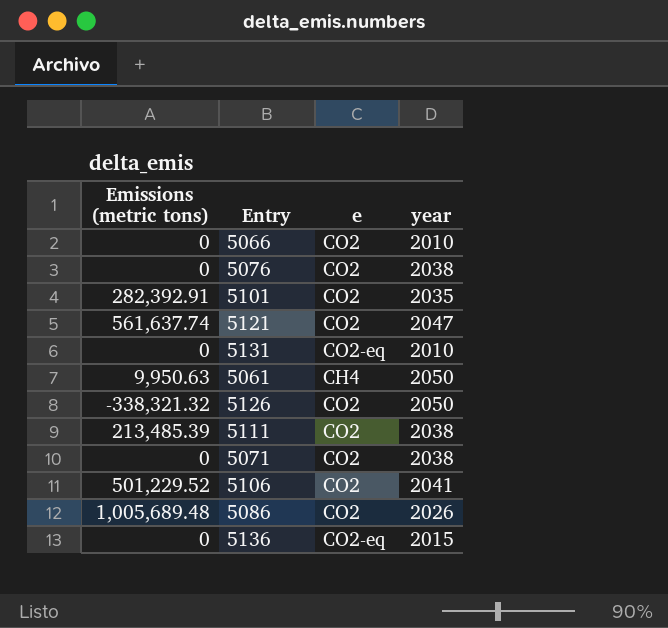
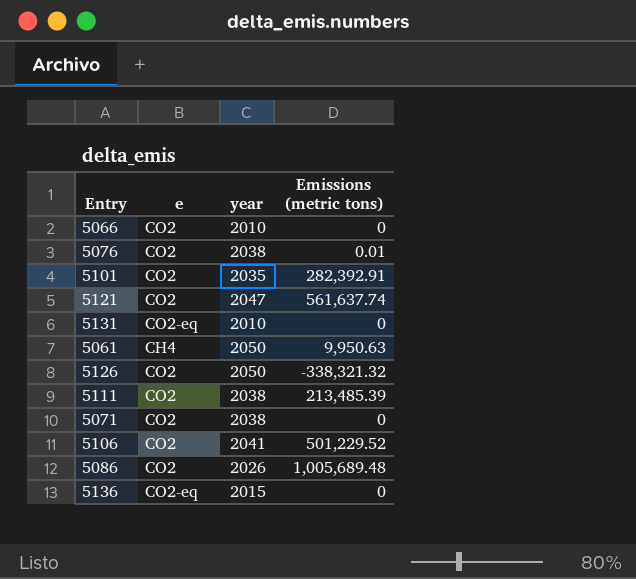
column Emissions (metric tons) | position: 1 -> 4
5076 | Emissions (metric tons): 0 -> 0.01

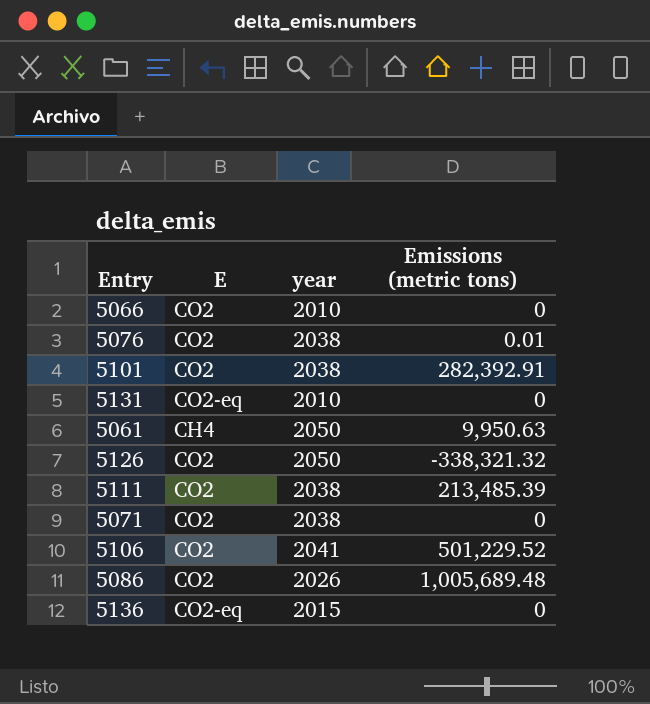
column name: e -> E
row 5121: CO2 | 2047 | 561,637.74 -> none
5101 | year: 2035 -> 2038

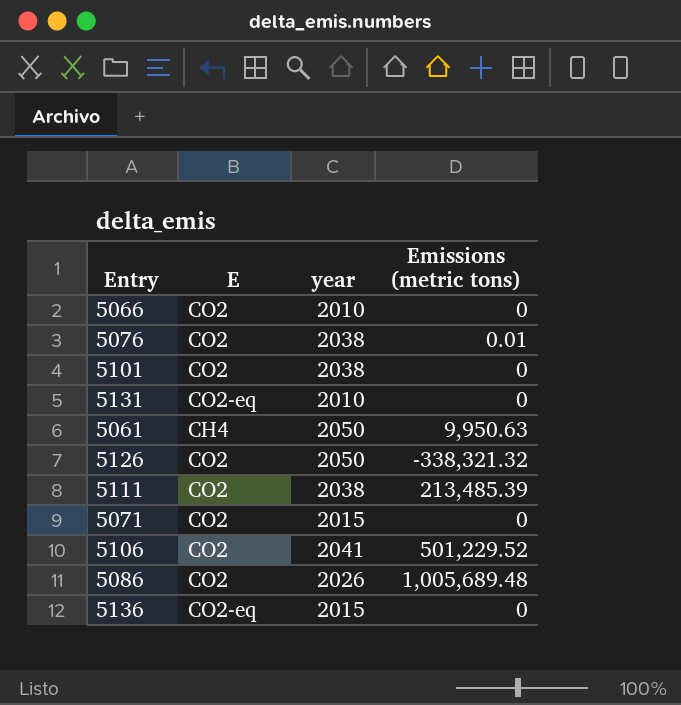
5101 | Emissions (metric tons): 282,392.91 -> 0
5071 | year: 2038 -> 2015

